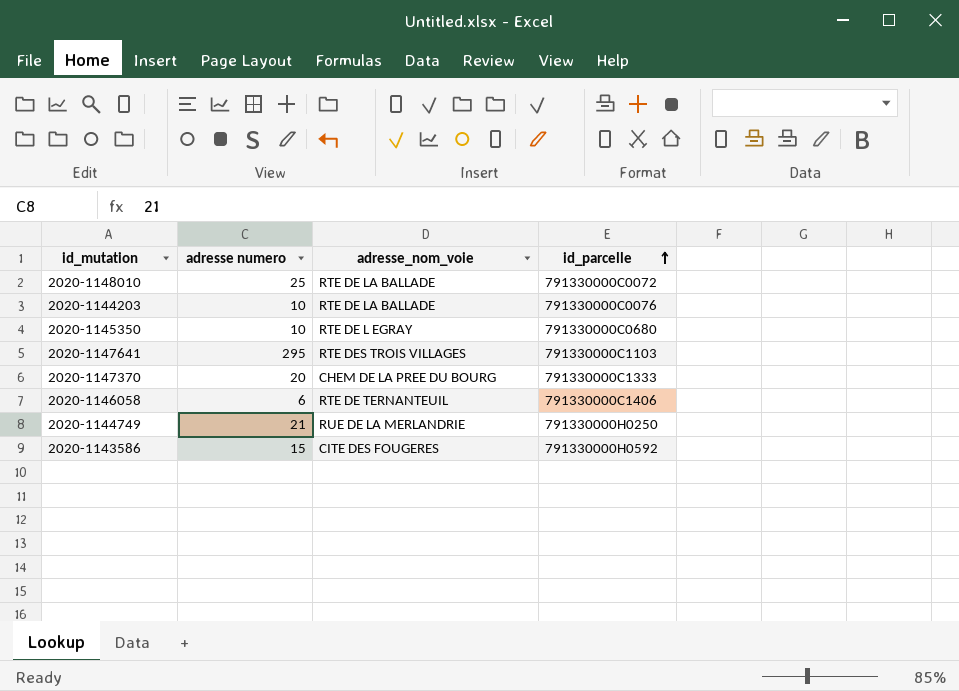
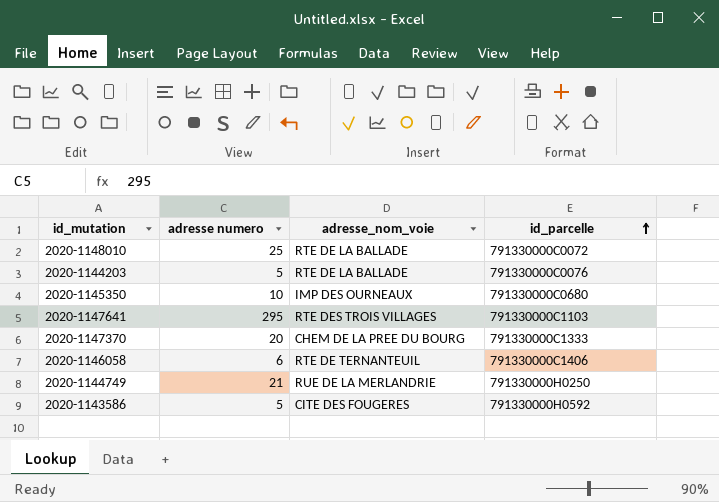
2020-1144203 | adresse numero: 10 -> 5
2020-1145350 | adresse_nom_voie: RTE DE L EGRAY -> IMP DES OURNEAUX
2020-1143586 | adresse numero: 15 -> 5

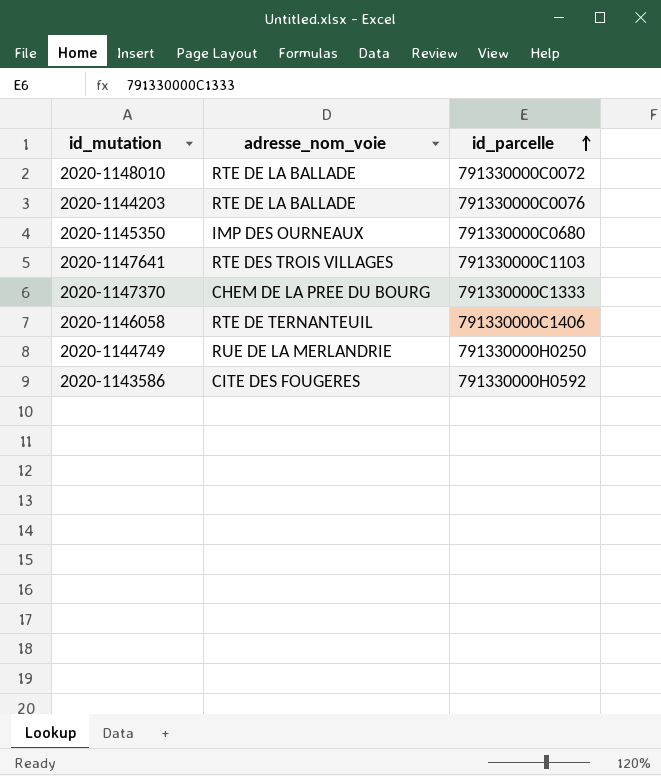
column adresse numero | position: 2 -> none

